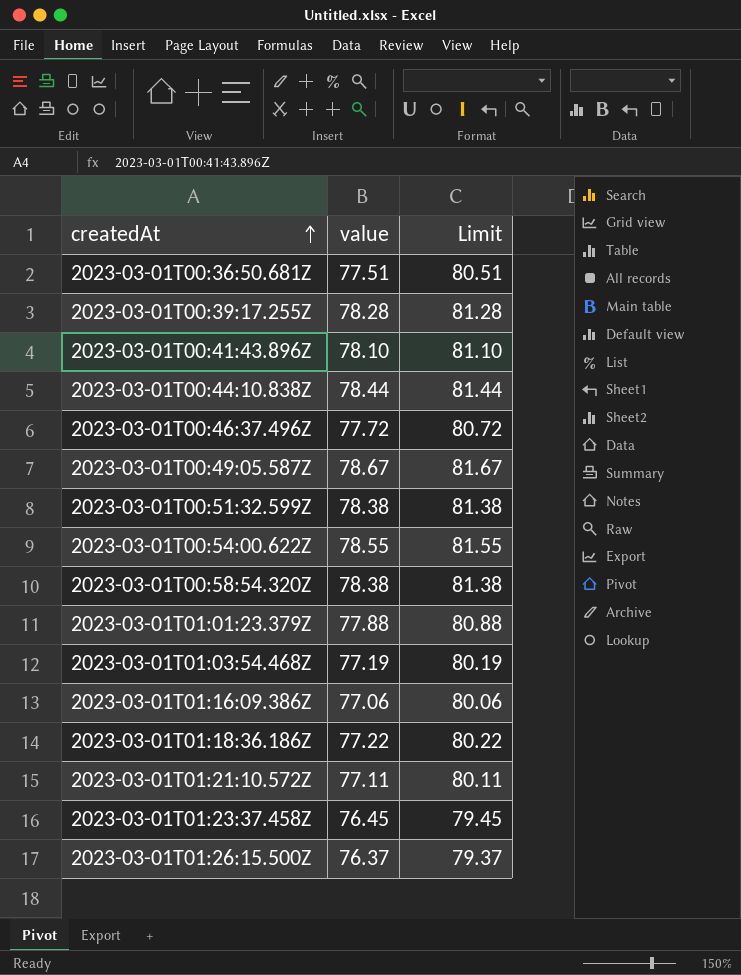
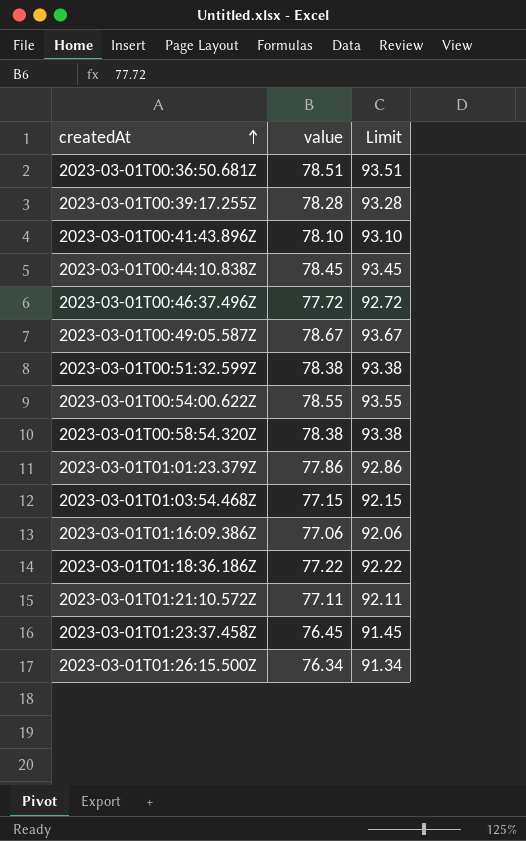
column Limit | formula: [value] + 3 -> [value] + 15
2023-03-01T00:36:50.681Z | value: 77.51 -> 78.51
2023-03-01T00:44:10.838Z | value: 78.44 -> 78.45
2023-03-01T01:01:23.379Z | value: 77.88 -> 77.86
2023-03-01T01:03:54.468Z | value: 77.19 -> 77.15
2023-03-01T01:26:15.500Z | value: 76.37 -> 76.34

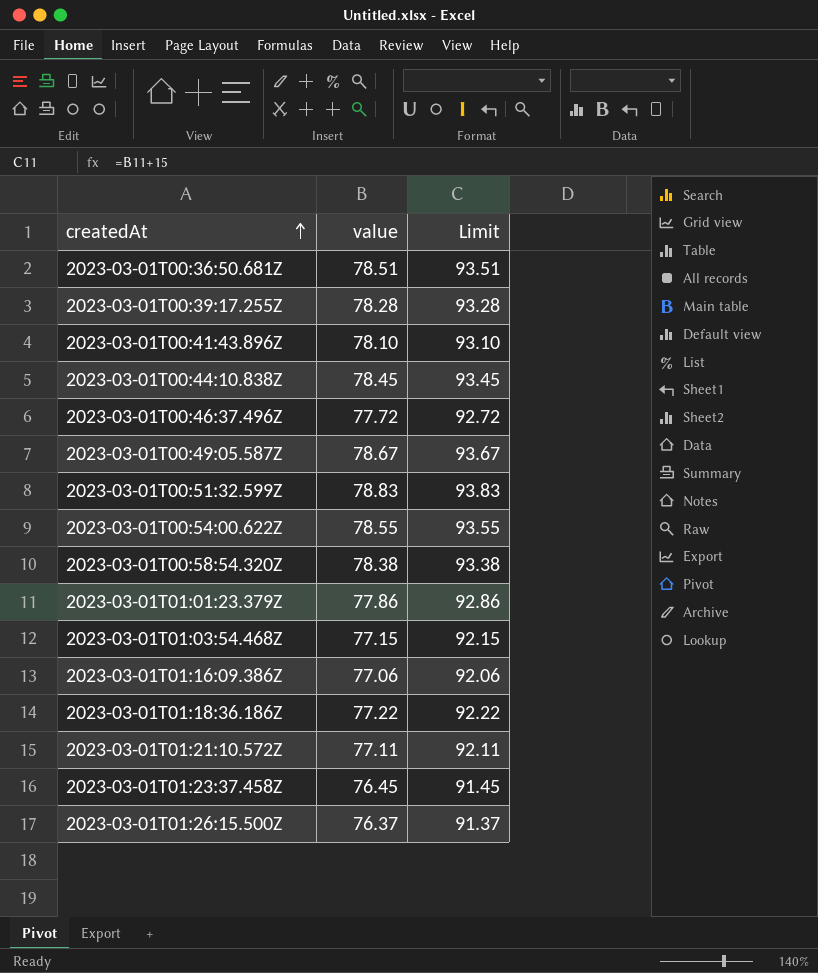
2023-03-01T00:51:32.599Z | value: 78.38 -> 78.83
2023-03-01T00:51:32.599Z | Limit: 93.38 -> 93.83
2023-03-01T01:26:15.500Z | value: 76.34 -> 76.37
2023-03-01T01:26:15.500Z | Limit: 91.34 -> 91.37

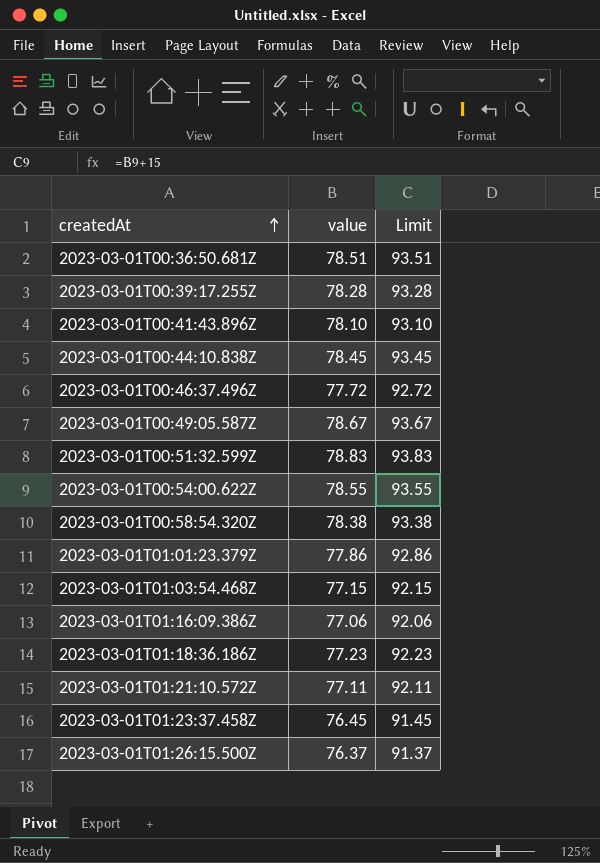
2023-03-01T01:18:36.186Z | value: 77.22 -> 77.23
2023-03-01T01:18:36.186Z | Limit: 92.22 -> 92.23

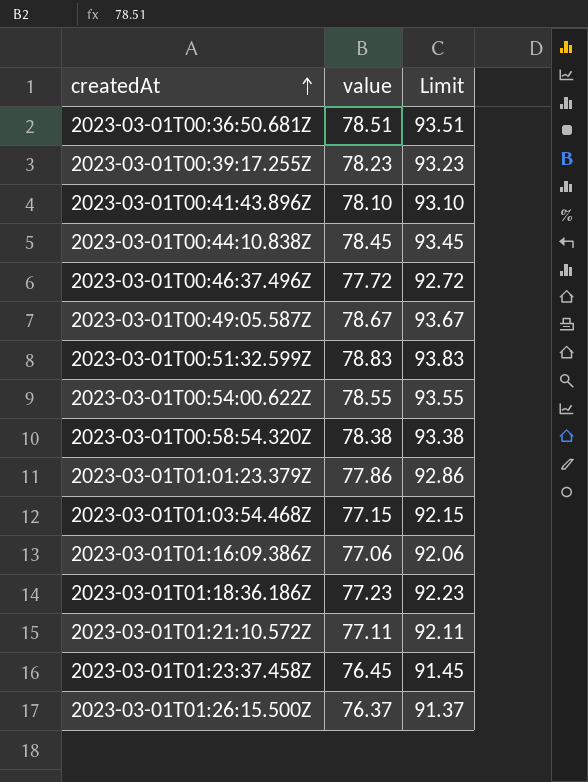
2023-03-01T00:39:17.255Z | value: 78.28 -> 78.23
2023-03-01T00:39:17.255Z | Limit: 93.28 -> 93.23

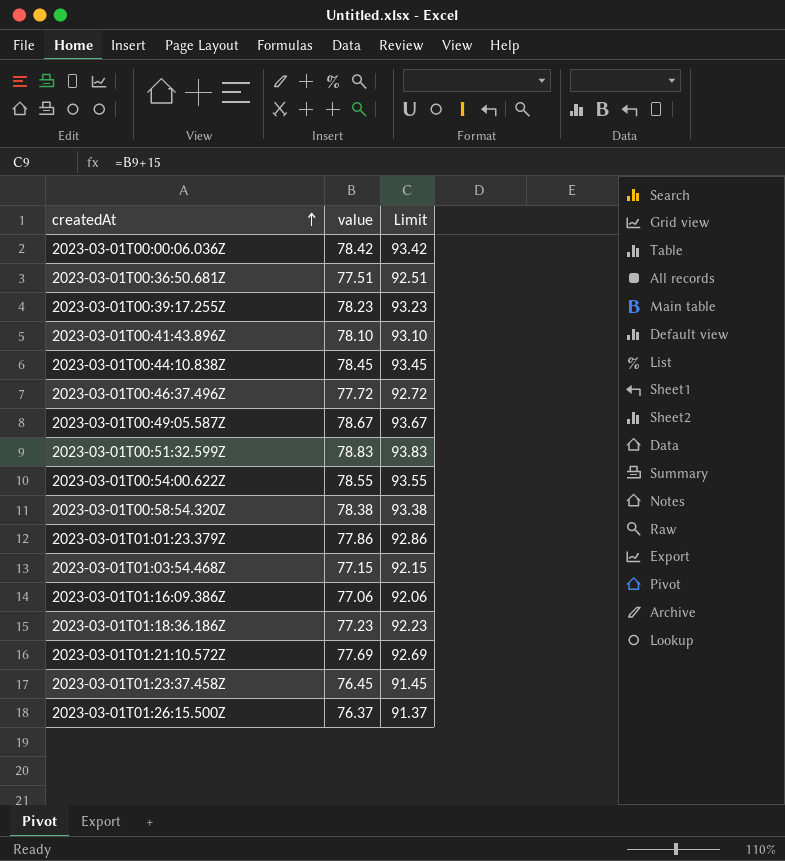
row 2023-03-01T00:00:06.036Z: none -> 78.42 | 93.42
2023-03-01T00:36:50.681Z | value: 78.51 -> 77.51
2023-03-01T00:36:50.681Z | Limit: 93.51 -> 92.51
2023-03-01T01:21:10.572Z | value: 77.11 -> 77.69
2023-03-01T01:21:10.572Z | Limit: 92.11 -> 92.69

